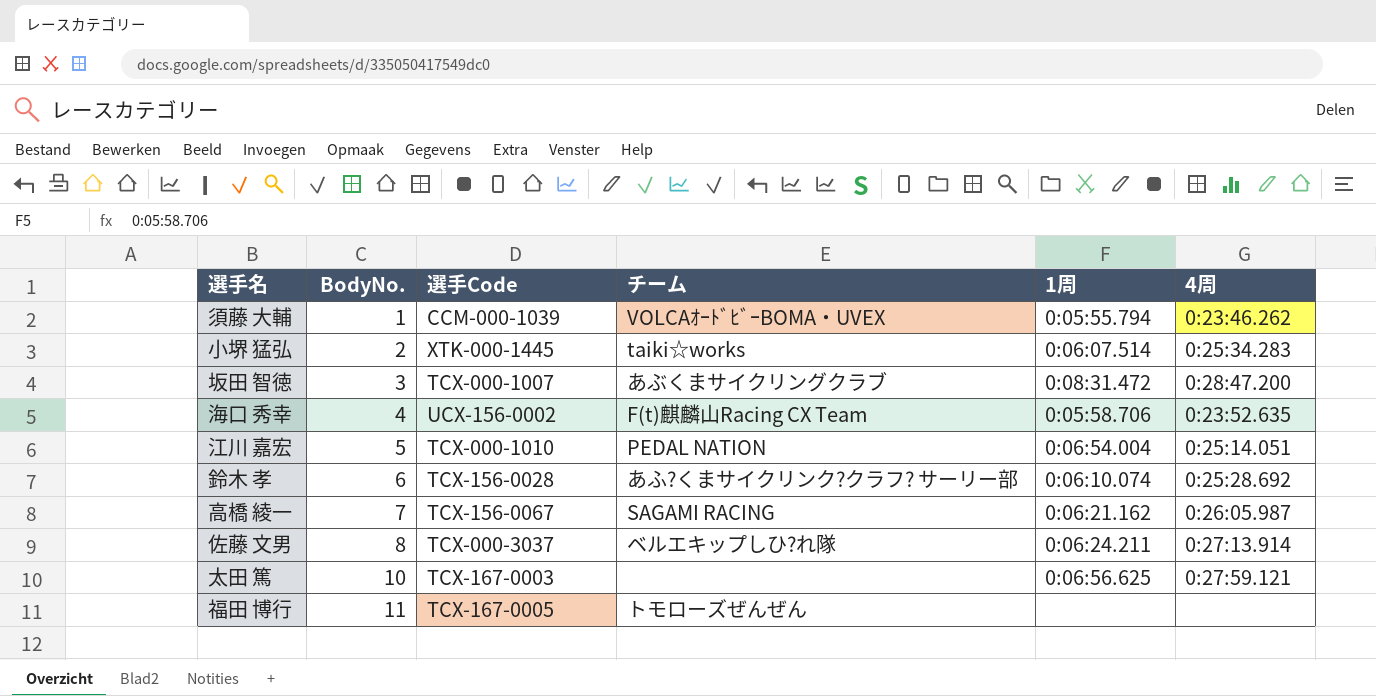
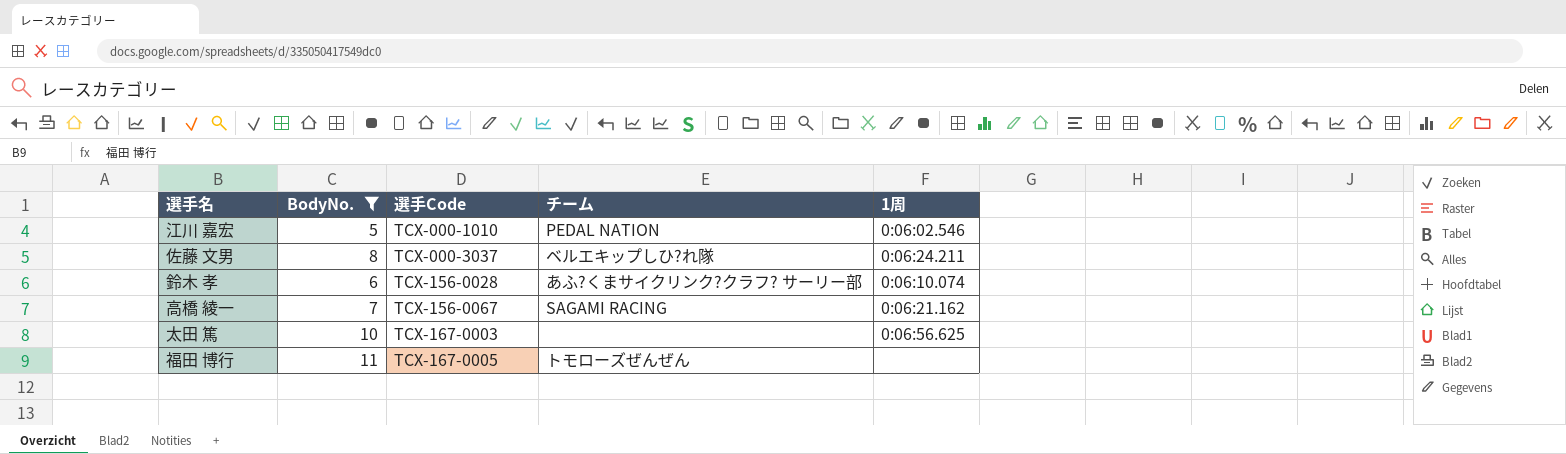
filter: none -> BodyNo. >= 5
row order: BodyNo. ascending -> 選手Code ascending
column 4周 | position: 6 -> none
江川 嘉宏 | 1周: 0:06:54.004 -> 0:06:02.546

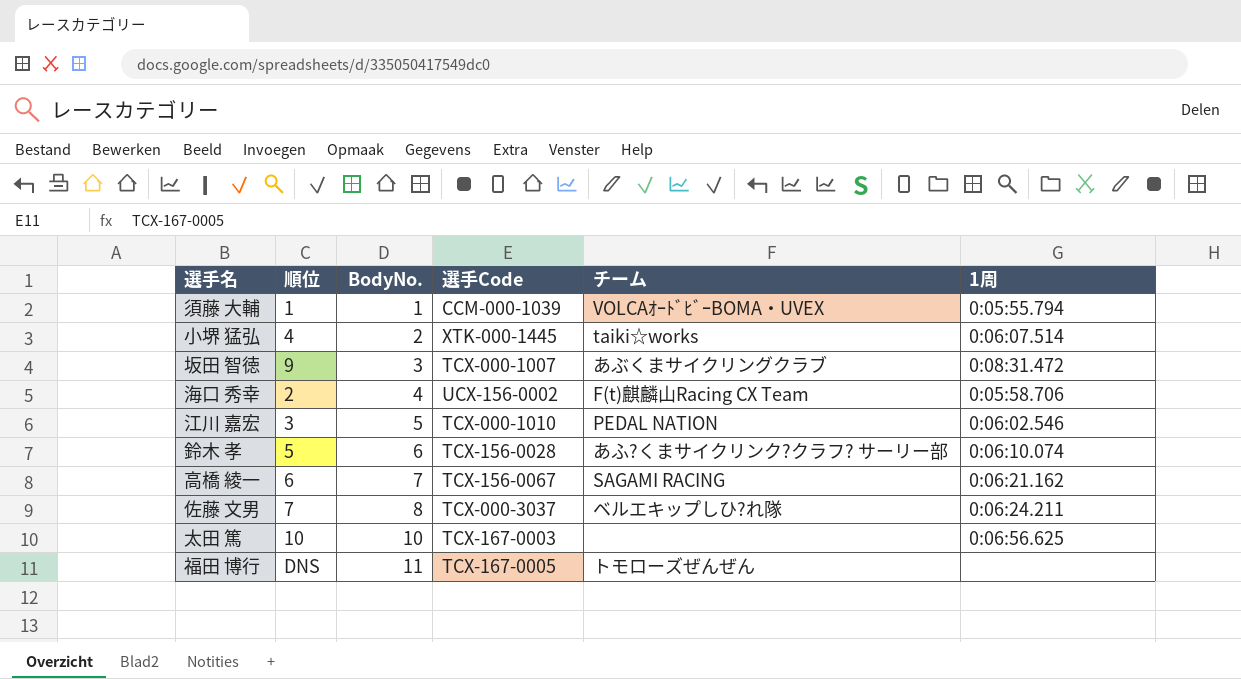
filter: BodyNo. >= 5 -> none
row order: 選手Code ascending -> BodyNo. ascending
column 順位 | position: none -> 2

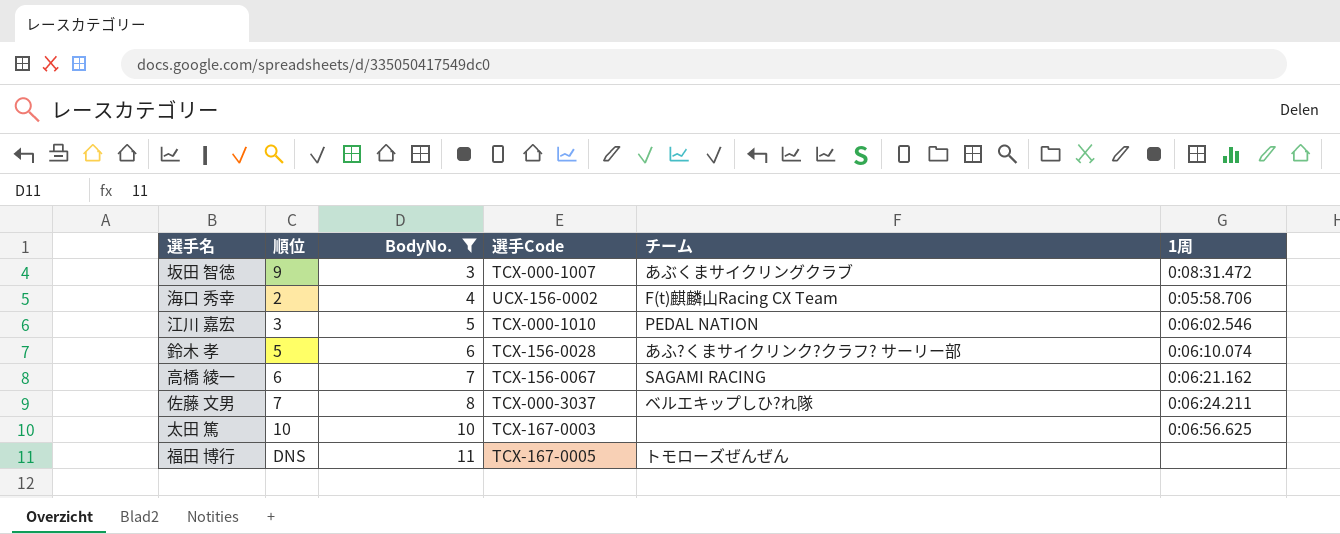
filter: none -> BodyNo. >= 3

